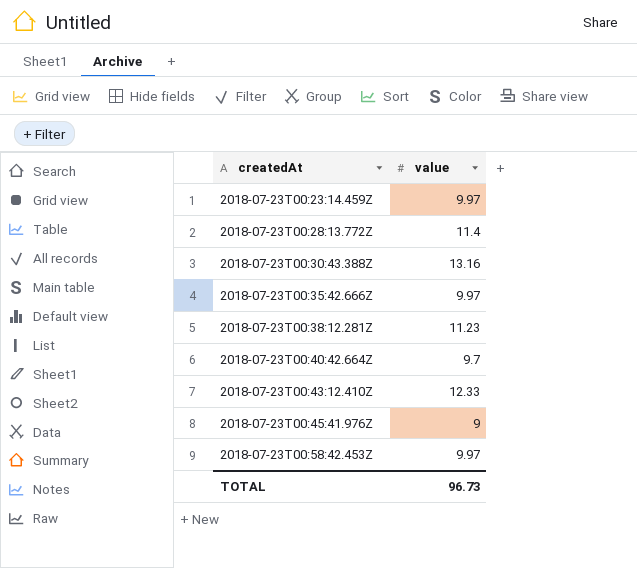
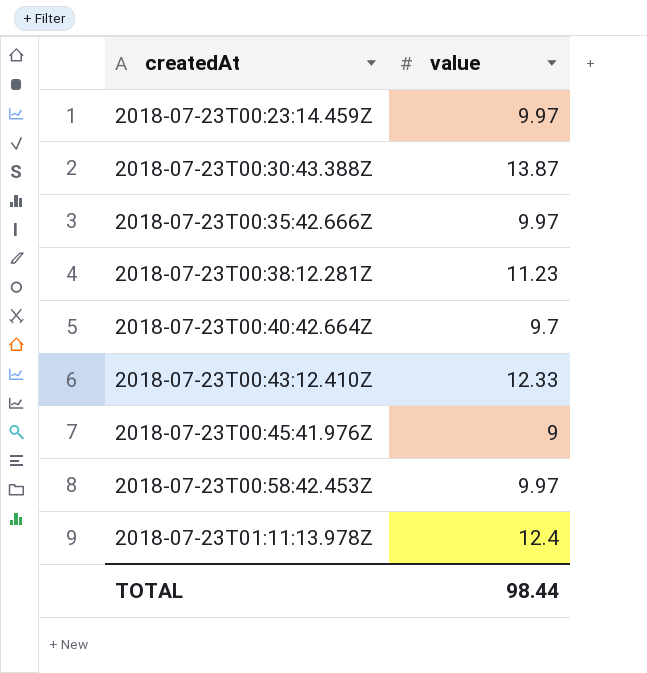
row 2018-07-23T00:28:13.772Z: 11.4 -> none
2018-07-23T00:30:43.388Z | value: 13.16 -> 13.87
row 2018-07-23T01:11:13.978Z: none -> 12.4
TOTAL | value: 96.73 -> 98.44

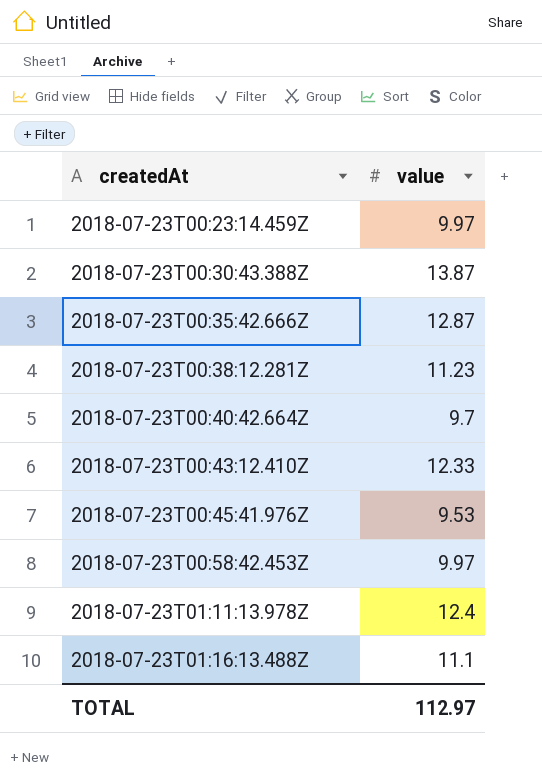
2018-07-23T00:35:42.666Z | value: 9.97 -> 12.87
2018-07-23T00:45:41.976Z | value: 9 -> 9.53
row 2018-07-23T01:16:13.488Z: none -> 11.1
TOTAL | value: 98.44 -> 112.97

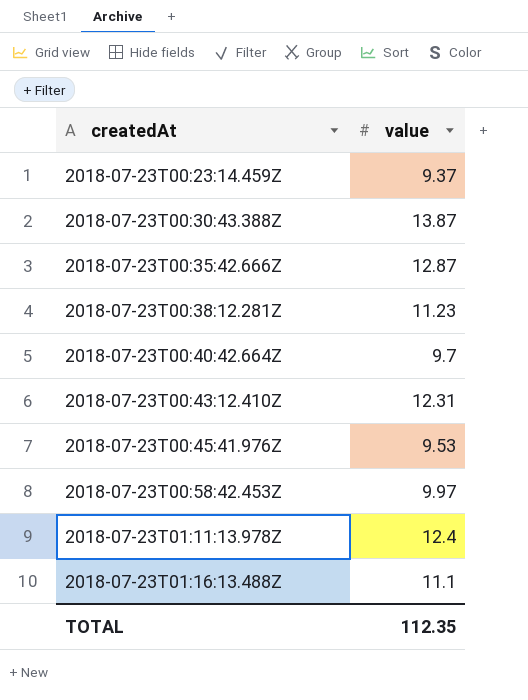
2018-07-23T00:23:14.459Z | value: 9.97 -> 9.37
2018-07-23T00:43:12.410Z | value: 12.33 -> 12.31
TOTAL | value: 112.97 -> 112.35

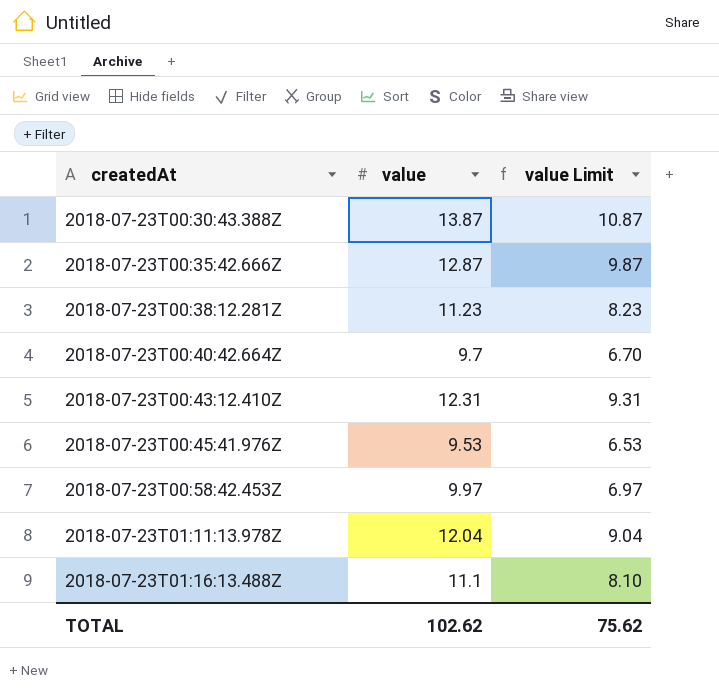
column value Limit | formula: none -> [value] - 3
row 2018-07-23T00:23:14.459Z: 9.37 -> none
2018-07-23T01:11:13.978Z | value: 12.4 -> 12.04
TOTAL | value: 112.35 -> 102.62

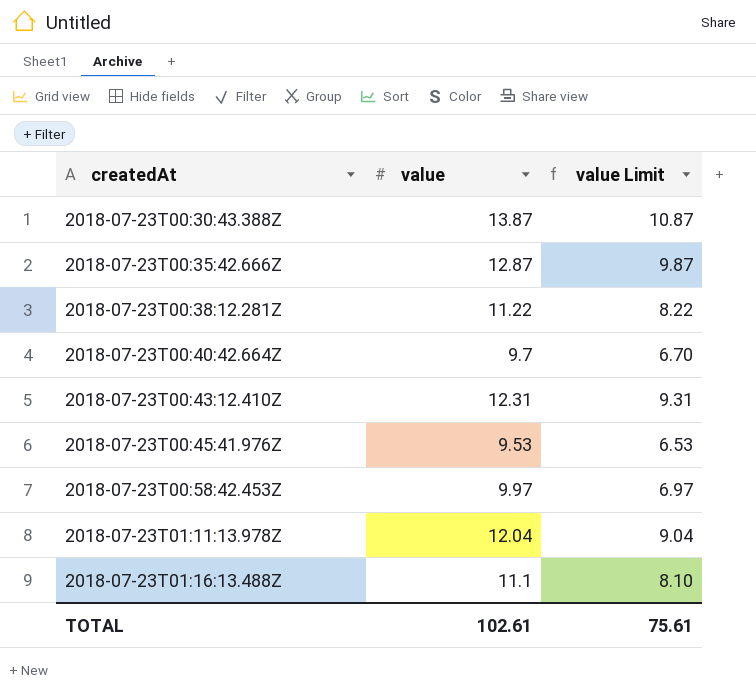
2018-07-23T00:38:12.281Z | value: 11.23 -> 11.22
2018-07-23T00:38:12.281Z | value Limit: 8.23 -> 8.22
TOTAL | value: 102.62 -> 102.61
TOTAL | value Limit: 75.62 -> 75.61

